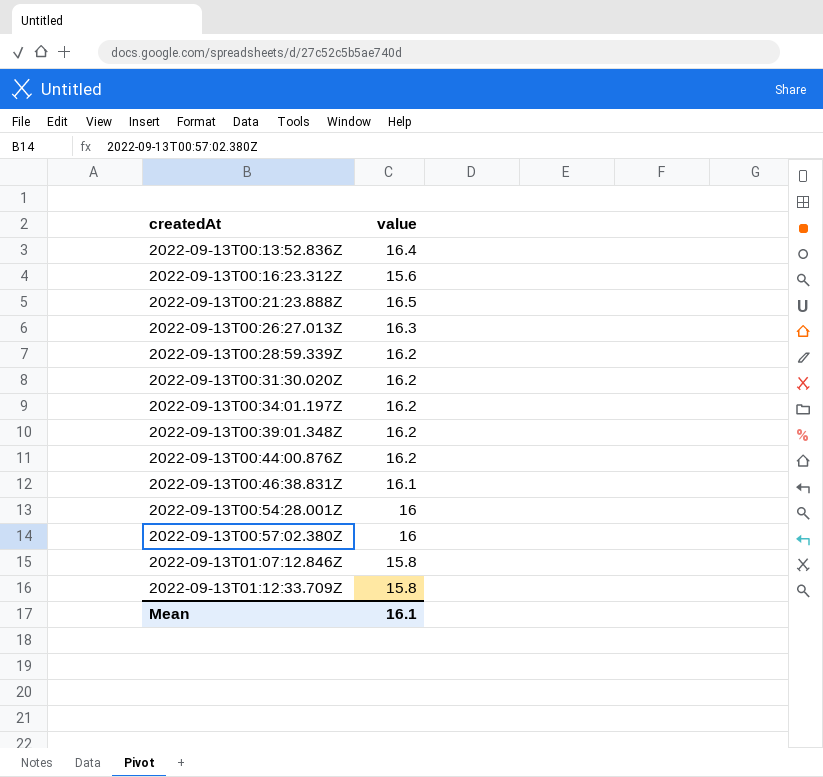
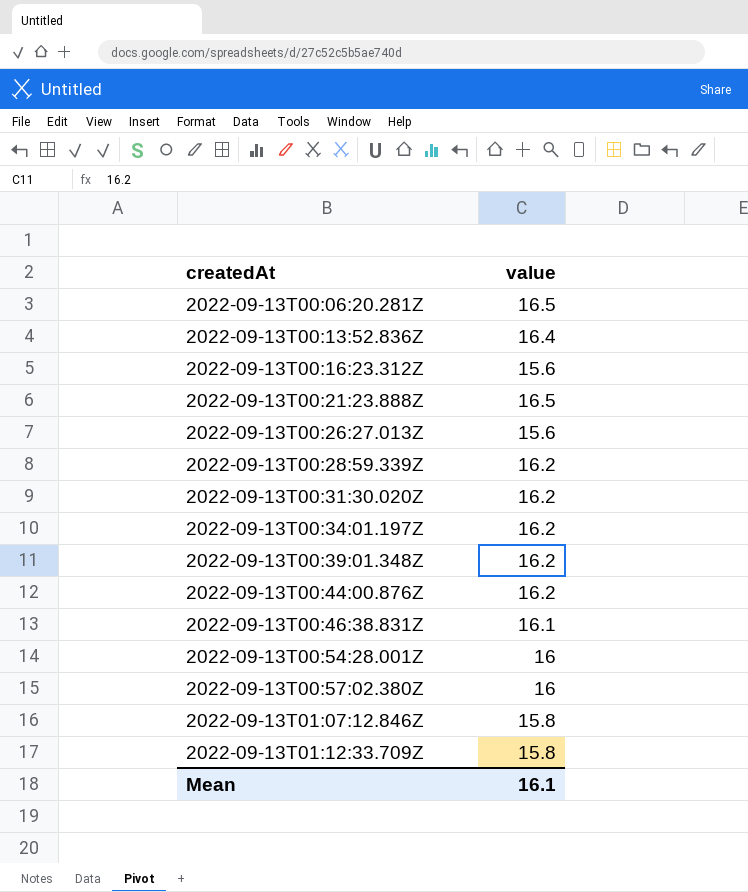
row 2022-09-13T00:06:20.281Z: none -> 16.5
2022-09-13T00:26:27.013Z | value: 16.3 -> 15.6

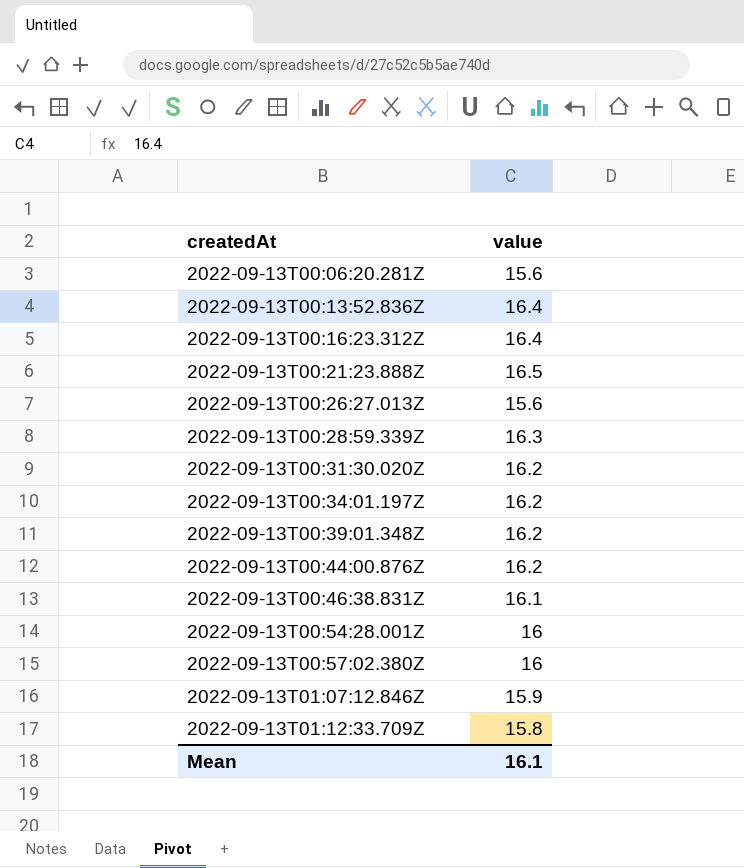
2022-09-13T00:06:20.281Z | value: 16.5 -> 15.6
2022-09-13T00:16:23.312Z | value: 15.6 -> 16.4
2022-09-13T00:28:59.339Z | value: 16.2 -> 16.3
2022-09-13T01:07:12.846Z | value: 15.8 -> 15.9

